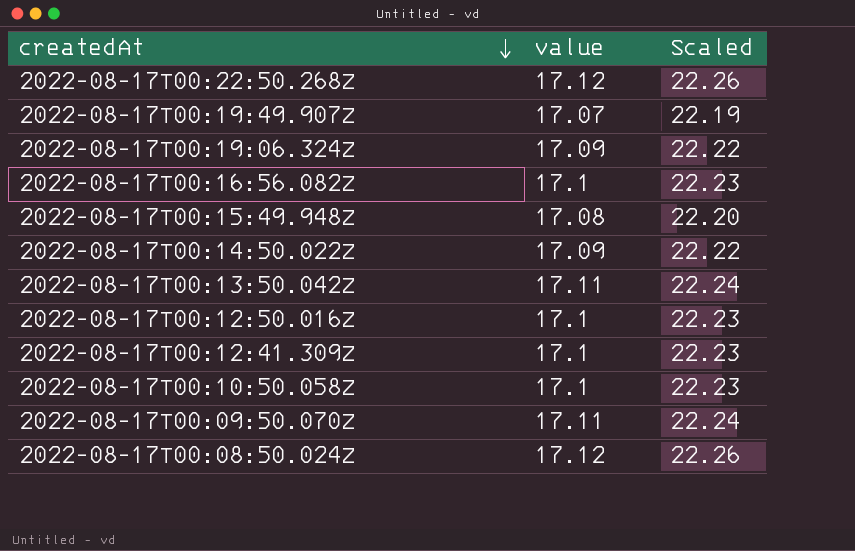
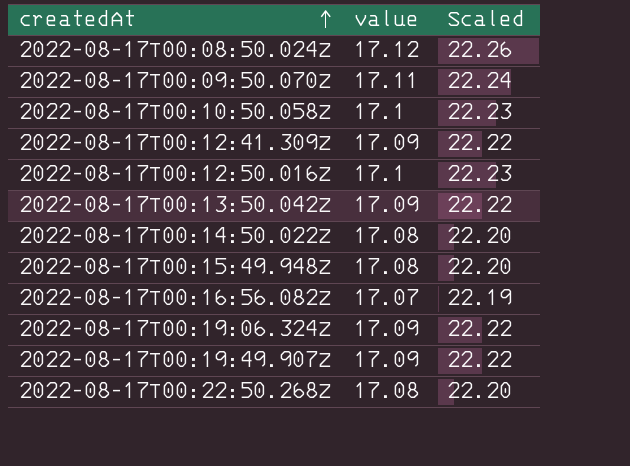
row order: createdAt descending -> createdAt ascending
2022-08-17T00:12:41.309Z | value: 17.1 -> 17.09
2022-08-17T00:12:41.309Z | Scaled: 22.23 -> 22.22
2022-08-17T00:13:50.042Z | value: 17.11 -> 17.09
2022-08-17T00:13:50.042Z | Scaled: 22.24 -> 22.22
2022-08-17T00:14:50.022Z | value: 17.09 -> 17.08
2022-08-17T00:14:50.022Z | Scaled: 22.22 -> 22.20
2022-08-17T00:16:56.082Z | value: 17.1 -> 17.07
2022-08-17T00:16:56.082Z | Scaled: 22.23 -> 22.19
2022-08-17T00:19:49.907Z | value: 17.07 -> 17.09
2022-08-17T00:19:49.907Z | Scaled: 22.19 -> 22.22
2022-08-17T00:22:50.268Z | value: 17.12 -> 17.08
2022-08-17T00:22:50.268Z | Scaled: 22.26 -> 22.20

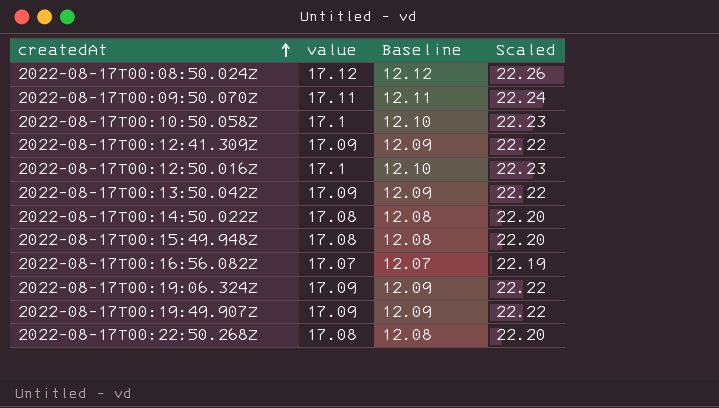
column Baseline | formula: none -> [value] - 5

